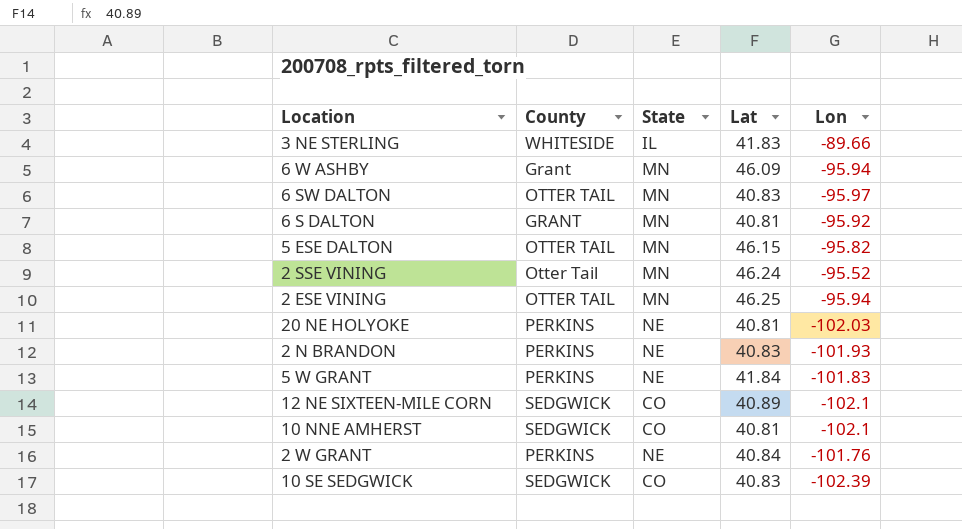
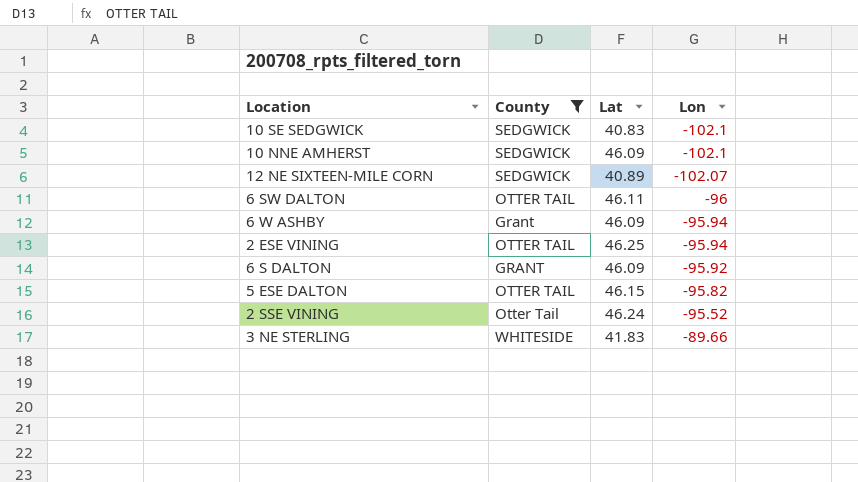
filter: none -> County != PERKINS
row order: none -> Lon ascending
column State | position: 3 -> none
10 SE SEDGWICK | Lon: -102.39 -> -102.1
10 NNE AMHERST | Lat: 40.81 -> 46.09
12 NE SIXTEEN-MILE CORN | Lon: -102.1 -> -102.07
6 SW DALTON | Lat: 40.83 -> 46.11
6 SW DALTON | Lon: -95.97 -> -96
6 S DALTON | Lat: 40.81 -> 46.09

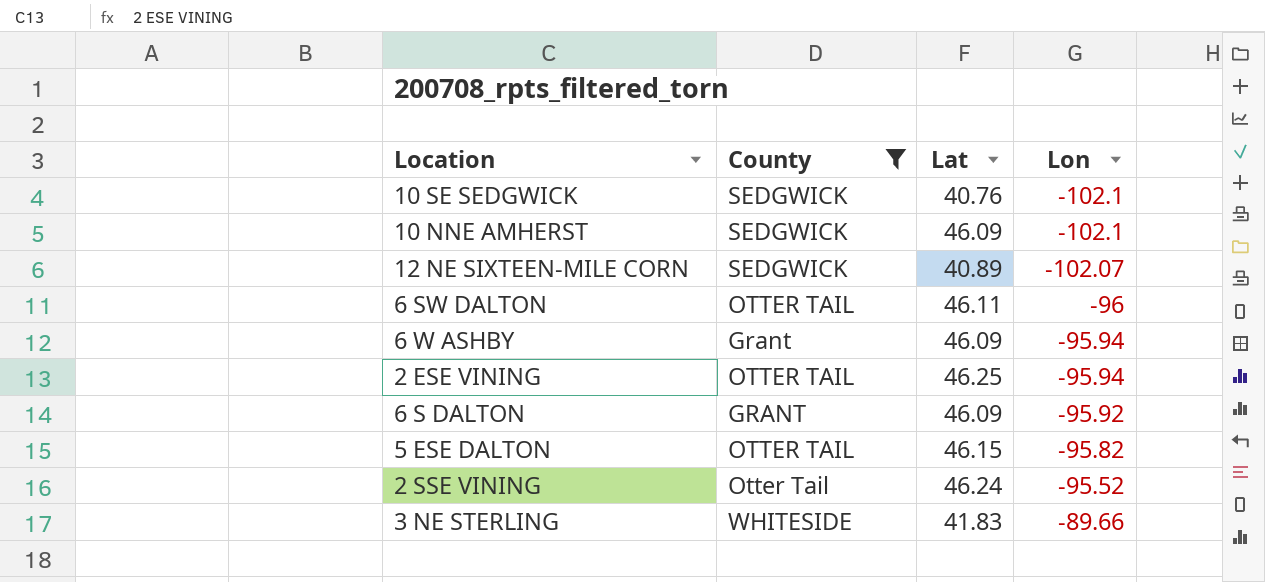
10 SE SEDGWICK | Lat: 40.83 -> 40.76

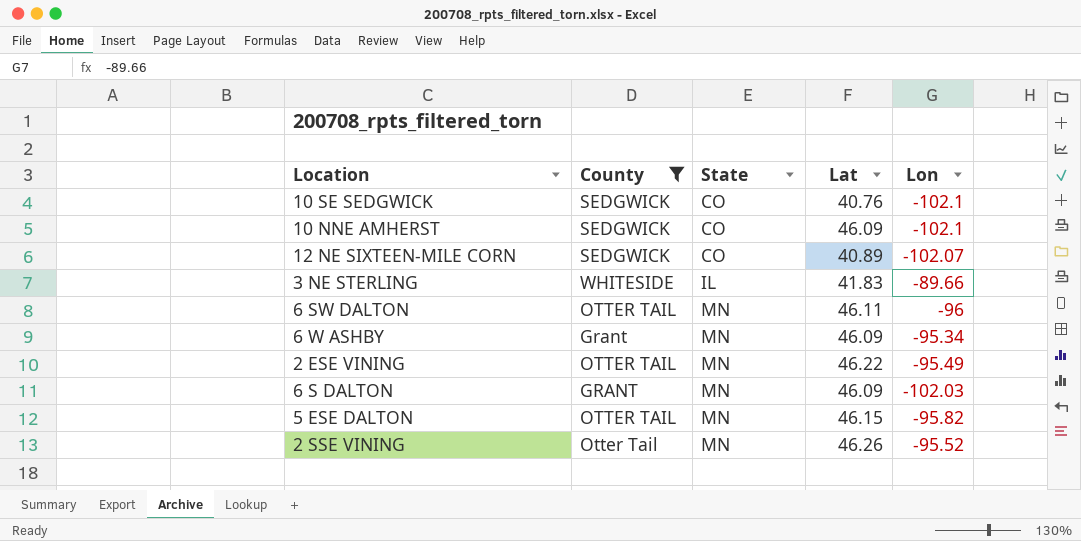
row order: Lon ascending -> State ascending
column State | position: none -> 3
6 W ASHBY | Lon: -95.94 -> -95.34
2 ESE VINING | Lat: 46.25 -> 46.22
2 ESE VINING | Lon: -95.94 -> -95.49
6 S DALTON | Lon: -95.92 -> -102.03
2 SSE VINING | Lat: 46.24 -> 46.26

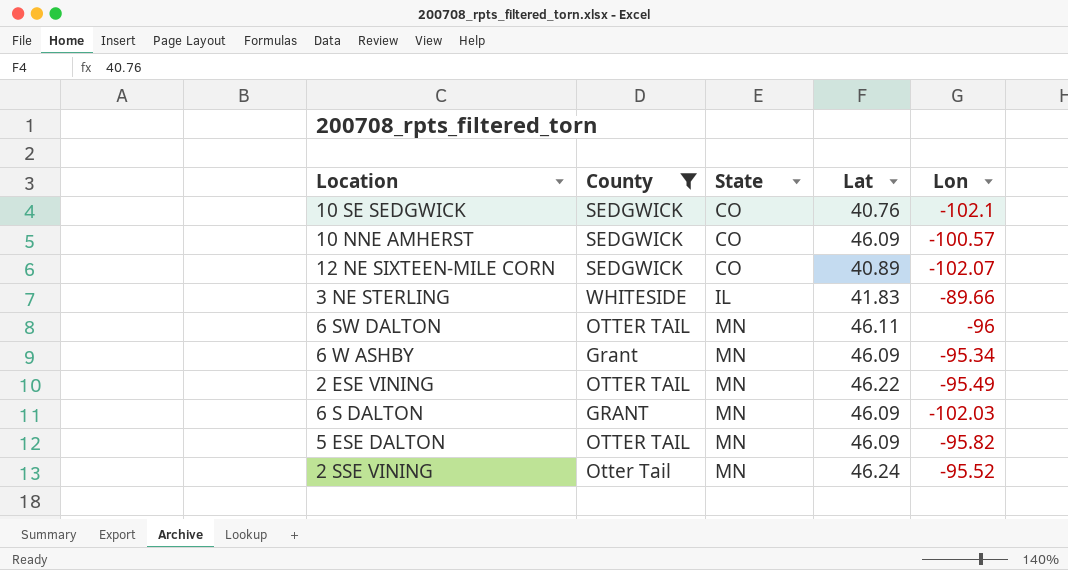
10 NNE AMHERST | Lon: -102.1 -> -100.57
5 ESE DALTON | Lat: 46.15 -> 46.09
2 SSE VINING | Lat: 46.26 -> 46.24

